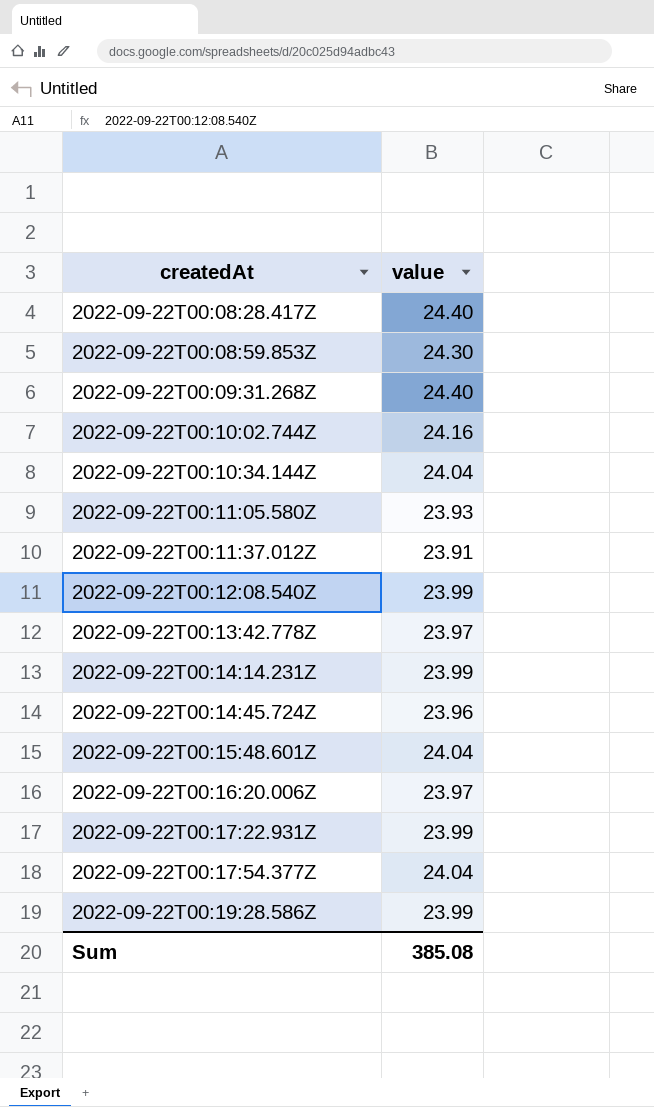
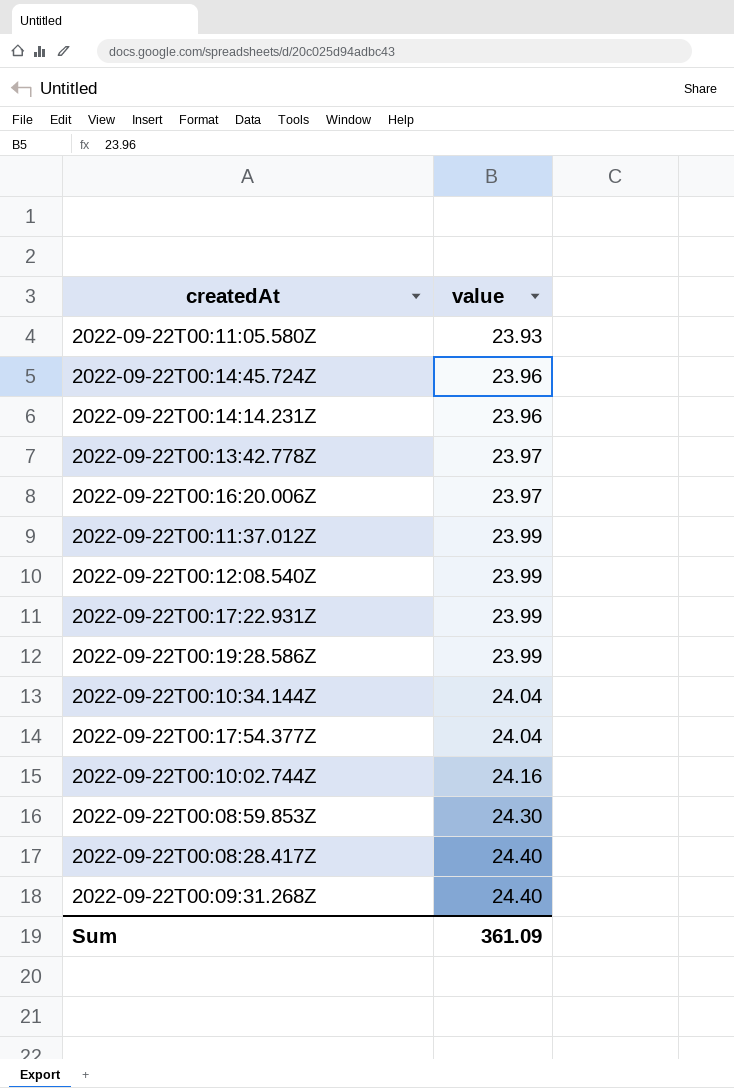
row order: createdAt ascending -> value ascending
row 2022-09-22T00:15:48.601Z: 24.04 -> none
2022-09-22T00:14:14.231Z | value: 23.99 -> 23.96
2022-09-22T00:11:37.012Z | value: 23.91 -> 23.99
Sum | value: 385.08 -> 361.09

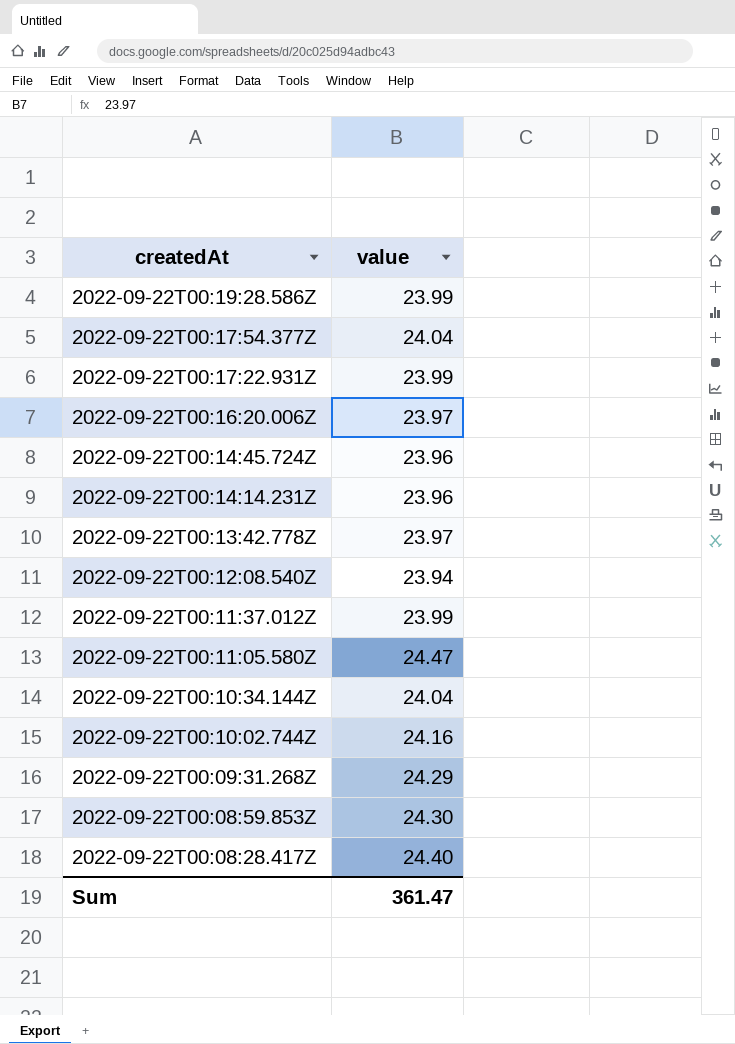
row order: value ascending -> createdAt descending
2022-09-22T00:12:08.540Z | value: 23.99 -> 23.94
2022-09-22T00:11:05.580Z | value: 23.93 -> 24.47
2022-09-22T00:09:31.268Z | value: 24.40 -> 24.29
Sum | value: 361.09 -> 361.47

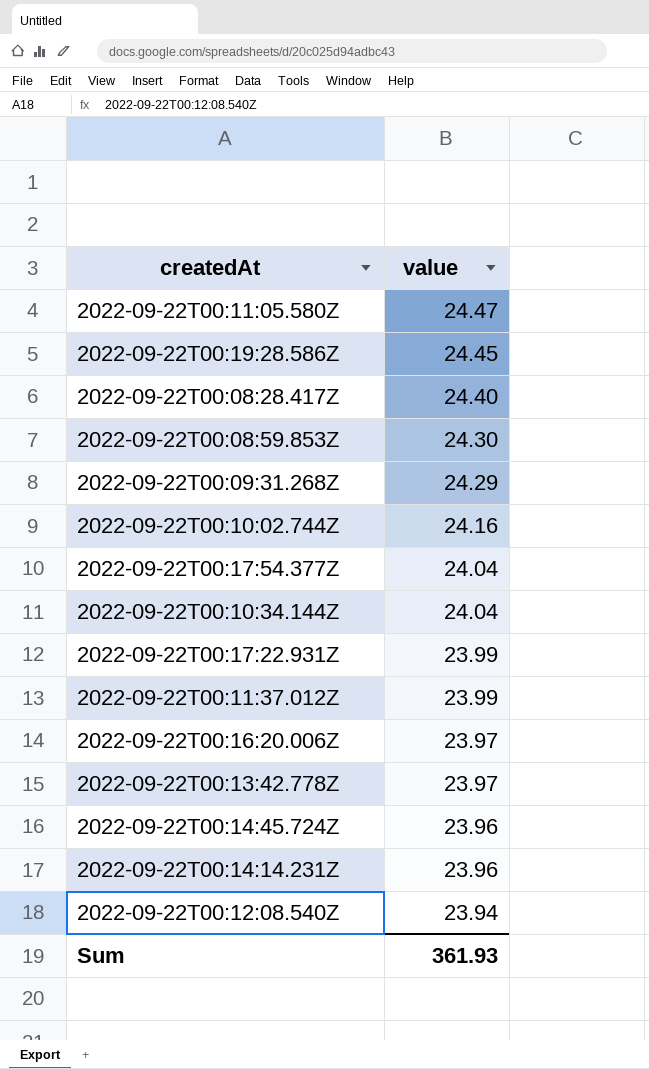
row order: createdAt descending -> value descending
2022-09-22T00:19:28.586Z | value: 23.99 -> 24.45
Sum | value: 361.47 -> 361.93

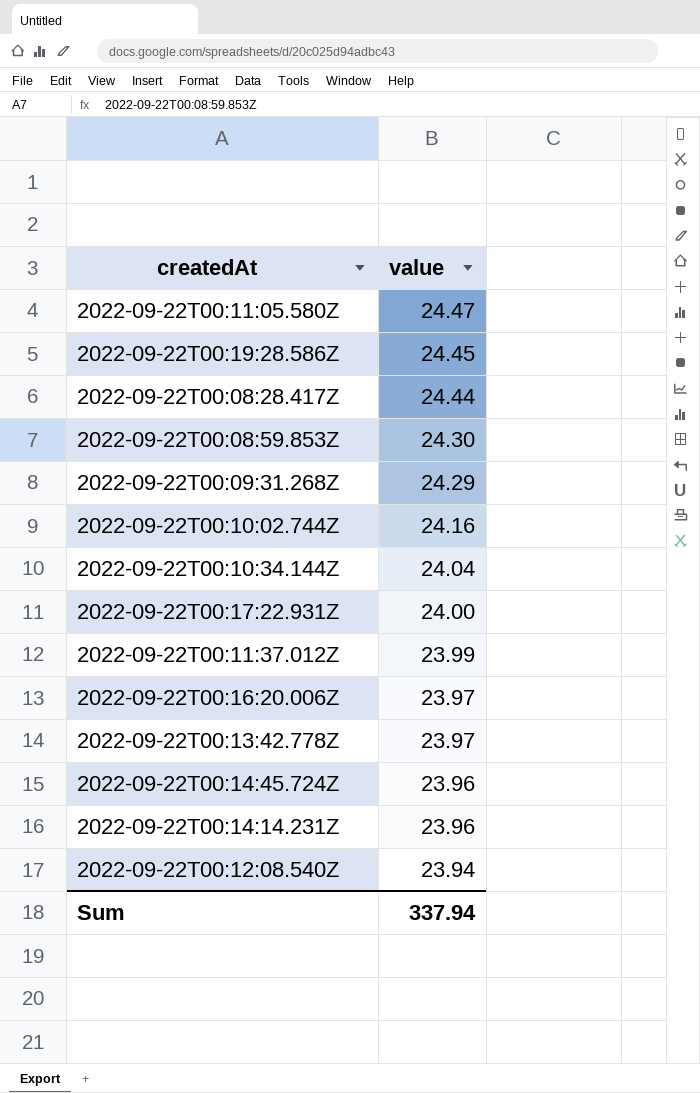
row 2022-09-22T00:17:54.377Z: 24.04 -> none
2022-09-22T00:08:28.417Z | value: 24.40 -> 24.44
2022-09-22T00:17:22.931Z | value: 23.99 -> 24.00
Sum | value: 361.93 -> 337.94

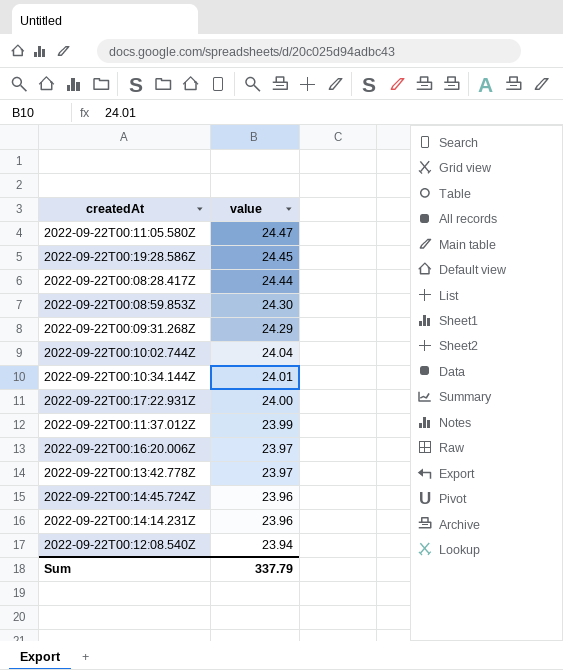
2022-09-22T00:10:02.744Z | value: 24.16 -> 24.04
2022-09-22T00:10:34.144Z | value: 24.04 -> 24.01
Sum | value: 337.94 -> 337.79

